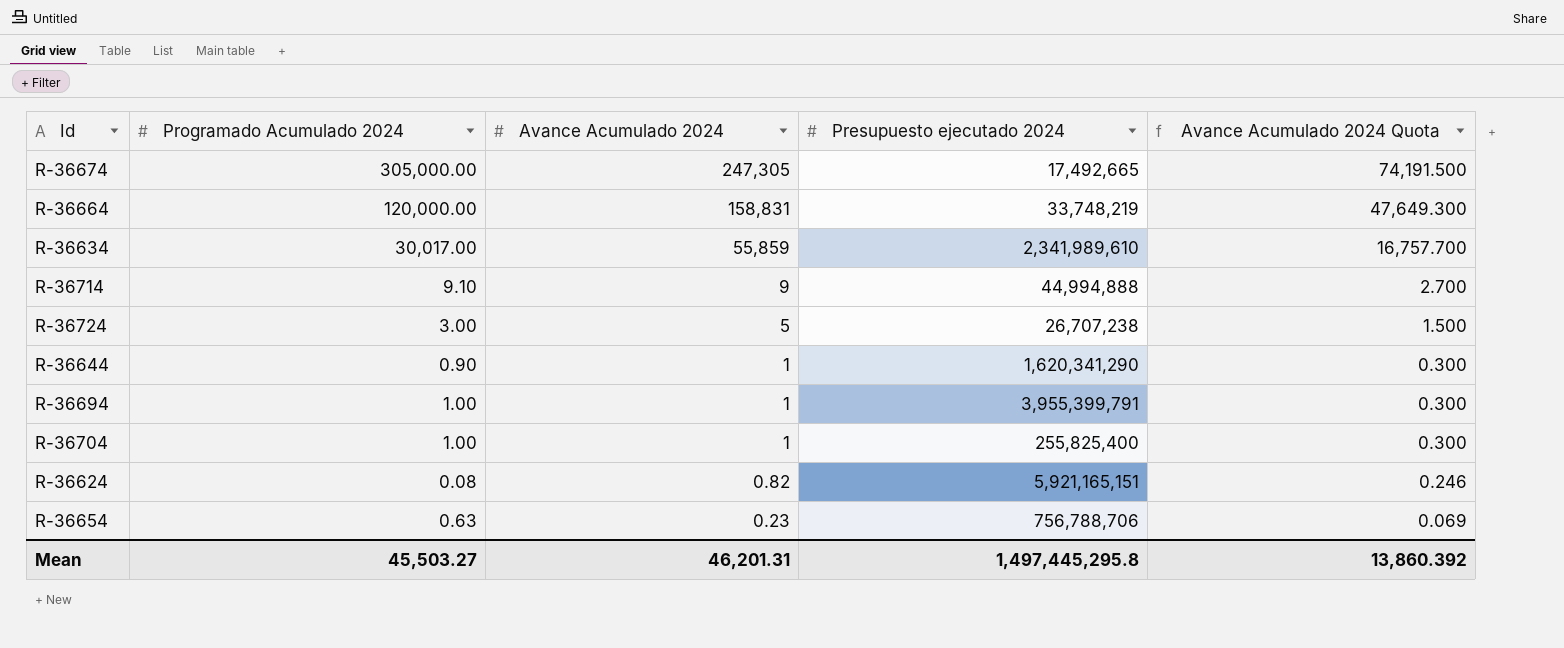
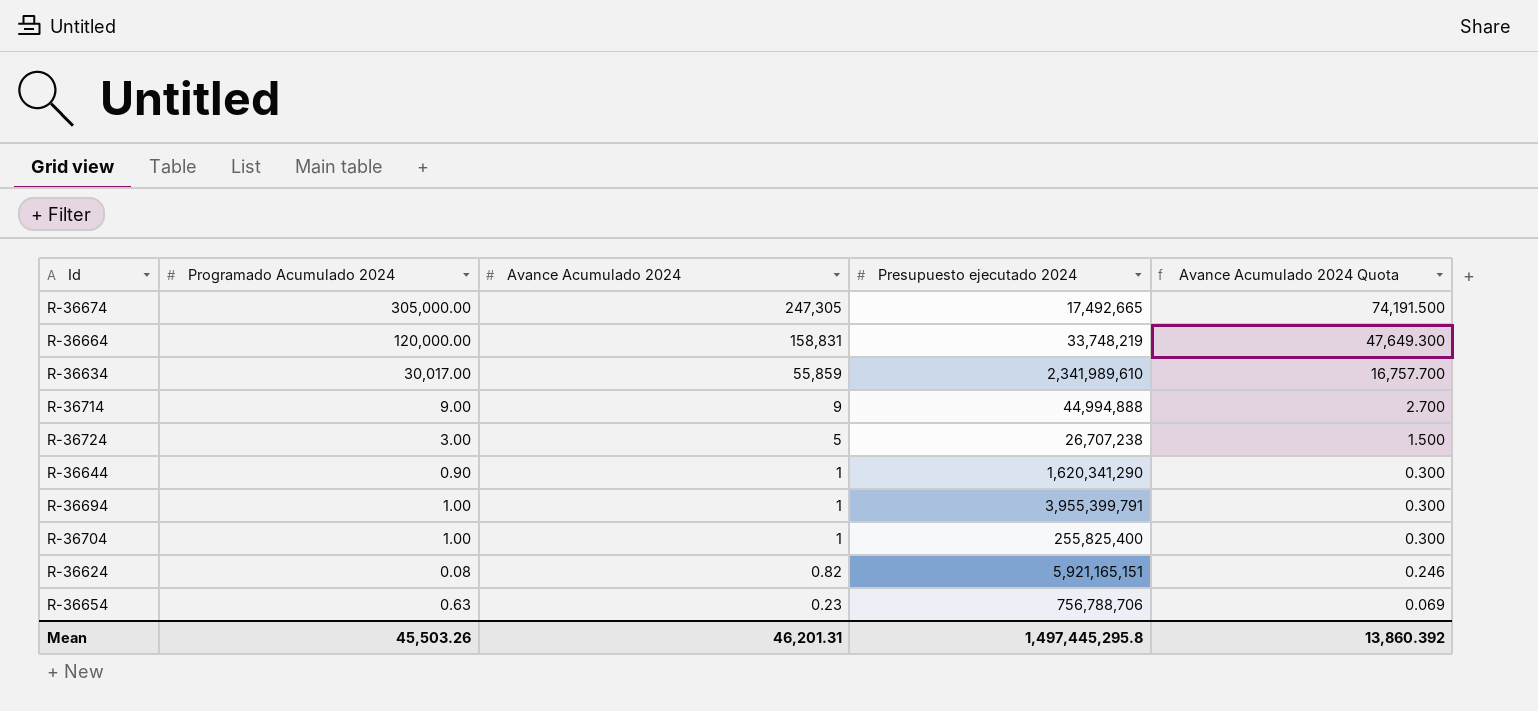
R-36714 | Programado Acumulado 2024: 9.10 -> 9.00
Mean | Programado Acumulado 2024: 45,503.27 -> 45,503.26

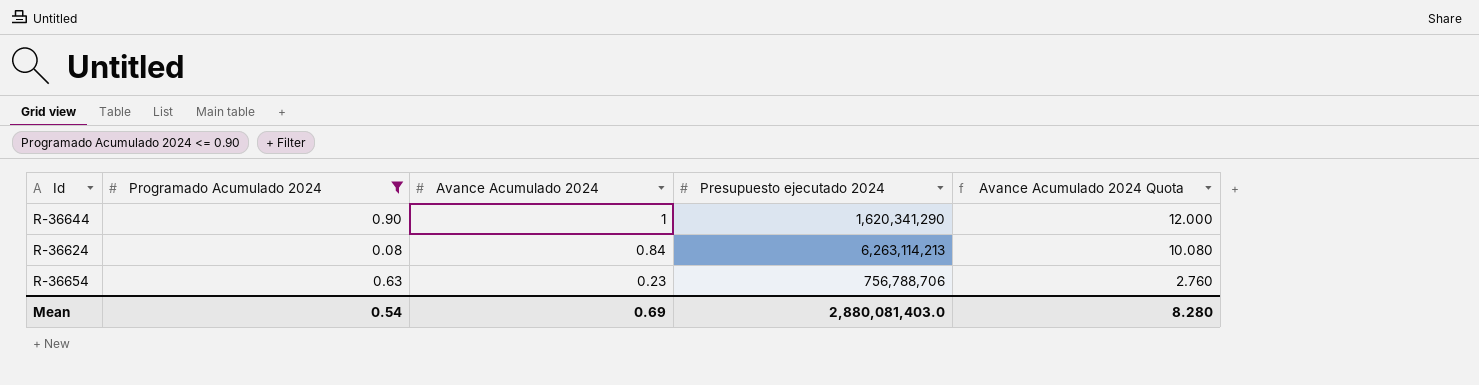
filter: none -> Programado Acumulado 2024 <= 0.90
column Avance Acumulado 2024 Quota | formula: [Avance Acumulado 2024] * 0.3 -> [Avance Acumulado 2024] * 12
R-36624 | Avance Acumulado 2024: 0.82 -> 0.84
R-36624 | Presupuesto ejecutado 2024: 5,921,165,151 -> 6,263,114,213
Mean | Programado Acumulado 2024: 45,503.26 -> 0.54
Mean | Avance Acumulado 2024: 46,201.31 -> 0.69
Mean | Presupuesto ejecutado 2024: 1,497,445,295.8 -> 2,880,081,403.0
Mean | Avance Acumulado 2024 Quota: 13,860.392 -> 8.280

